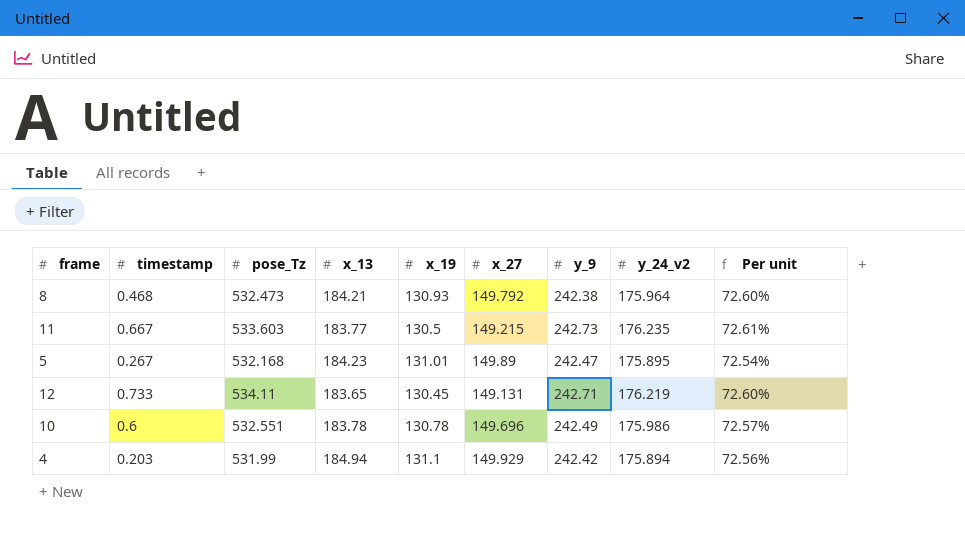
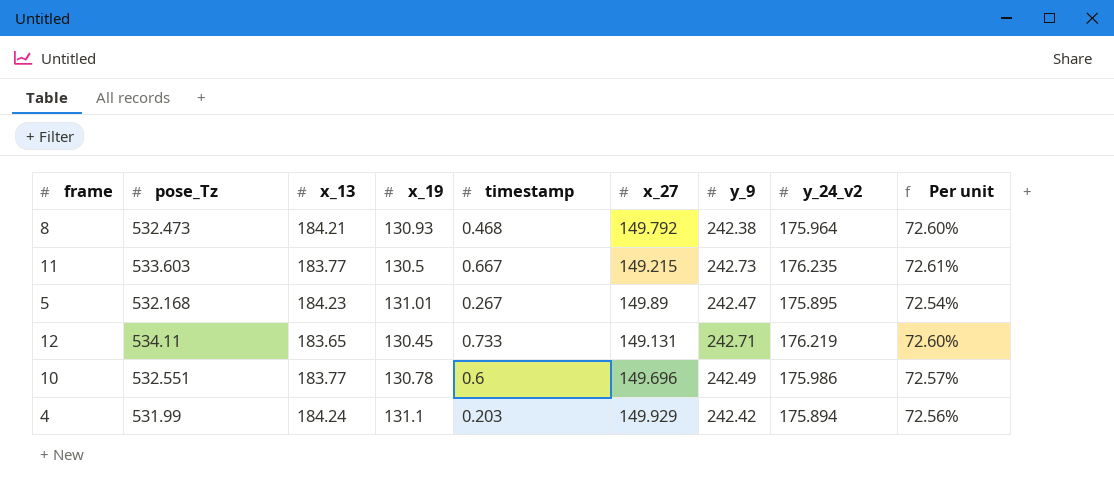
column timestamp | position: 2 -> 5
10 | x_13: 183.78 -> 183.77
4 | x_13: 184.94 -> 184.24

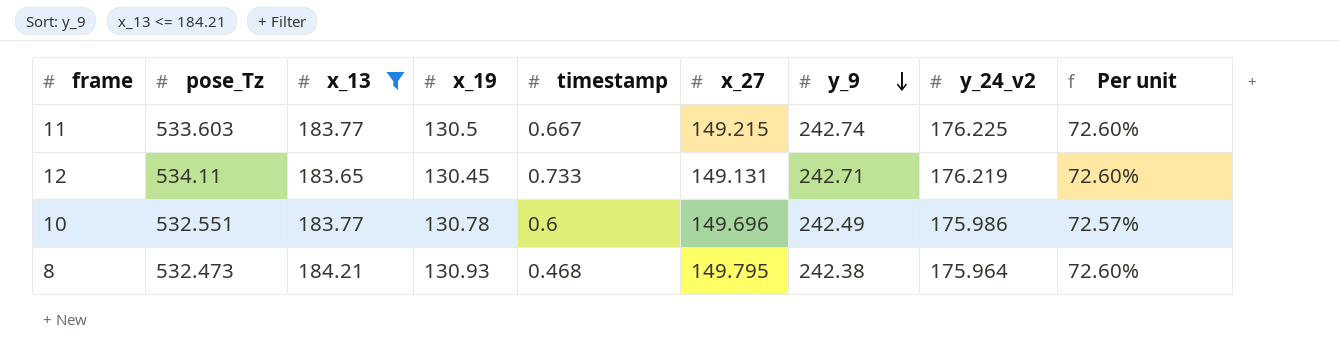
filter: none -> x_13 <= 184.21
row order: none -> y_9 descending
11 | y_9: 242.73 -> 242.74
11 | y_24_v2: 176.235 -> 176.225
11 | Per unit: 72.61% -> 72.60%
8 | x_27: 149.792 -> 149.795

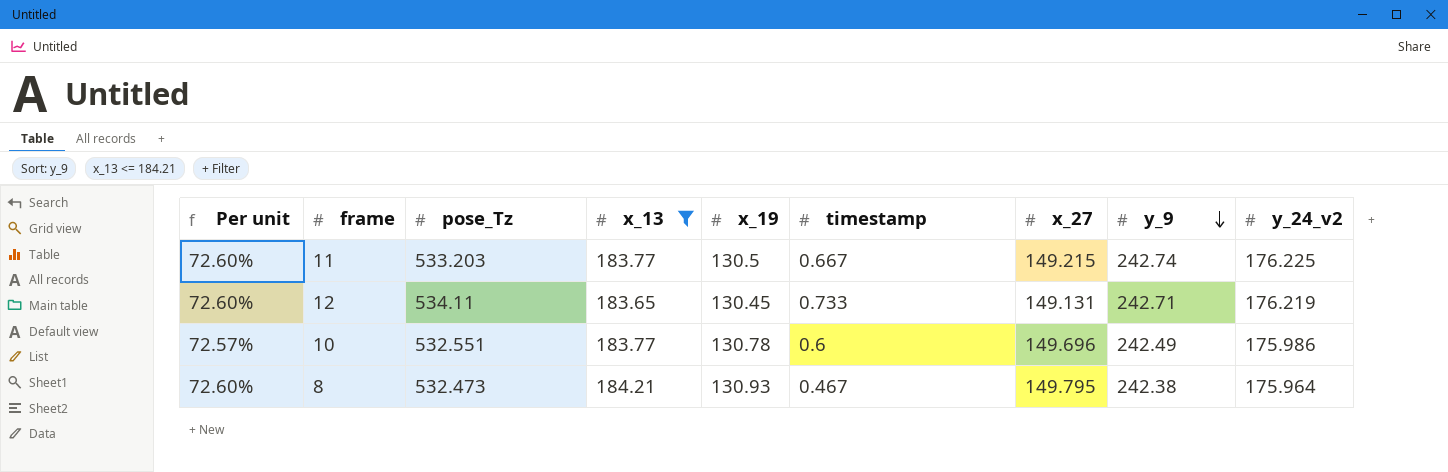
column Per unit | position: 9 -> 1
11 | pose_Tz: 533.603 -> 533.203
8 | timestamp: 0.468 -> 0.467

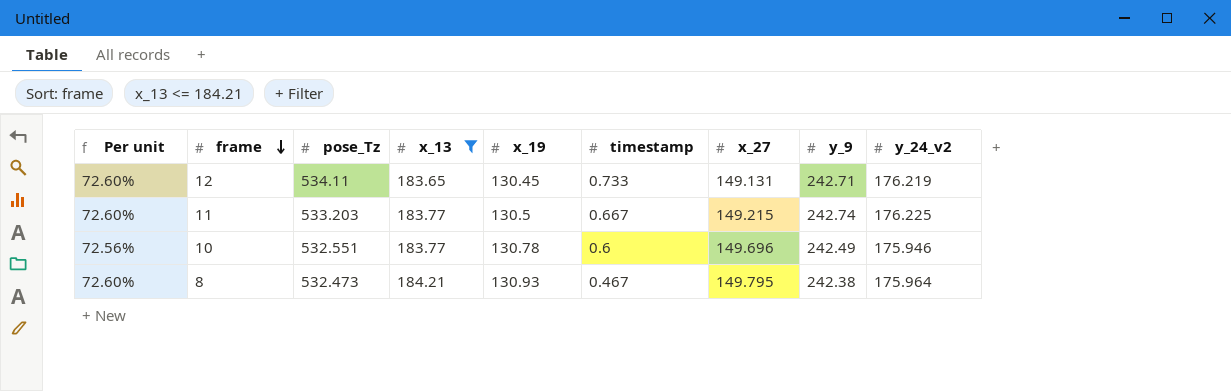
row order: y_9 descending -> frame descending
10 | Per unit: 72.57% -> 72.56%
10 | y_24_v2: 175.986 -> 175.946

